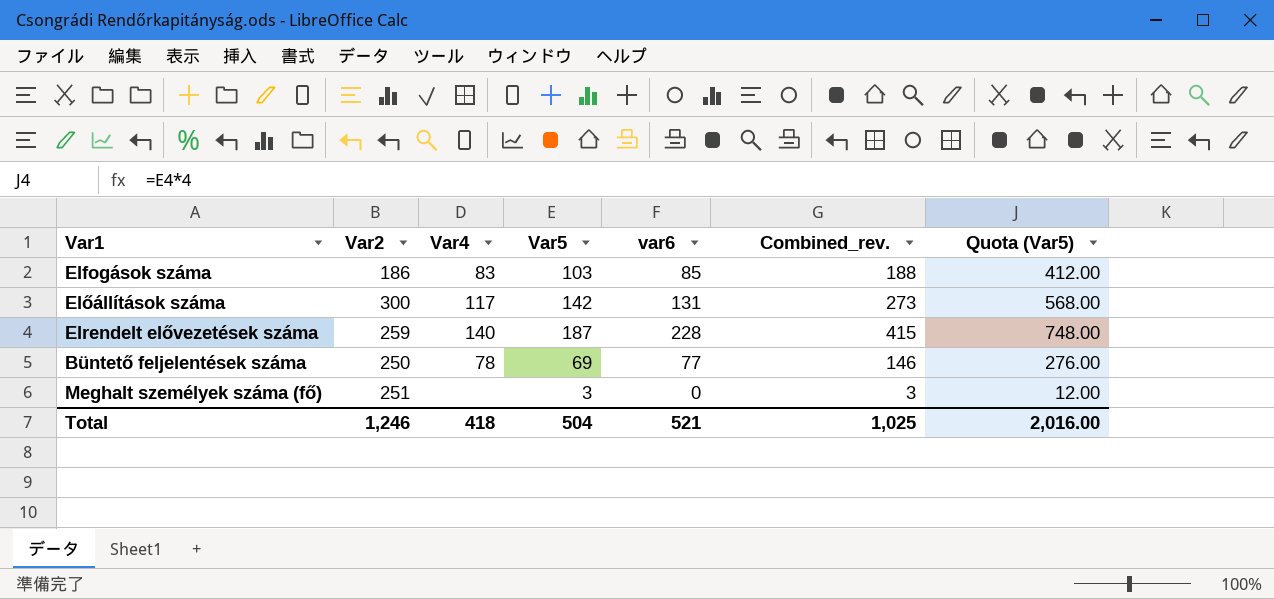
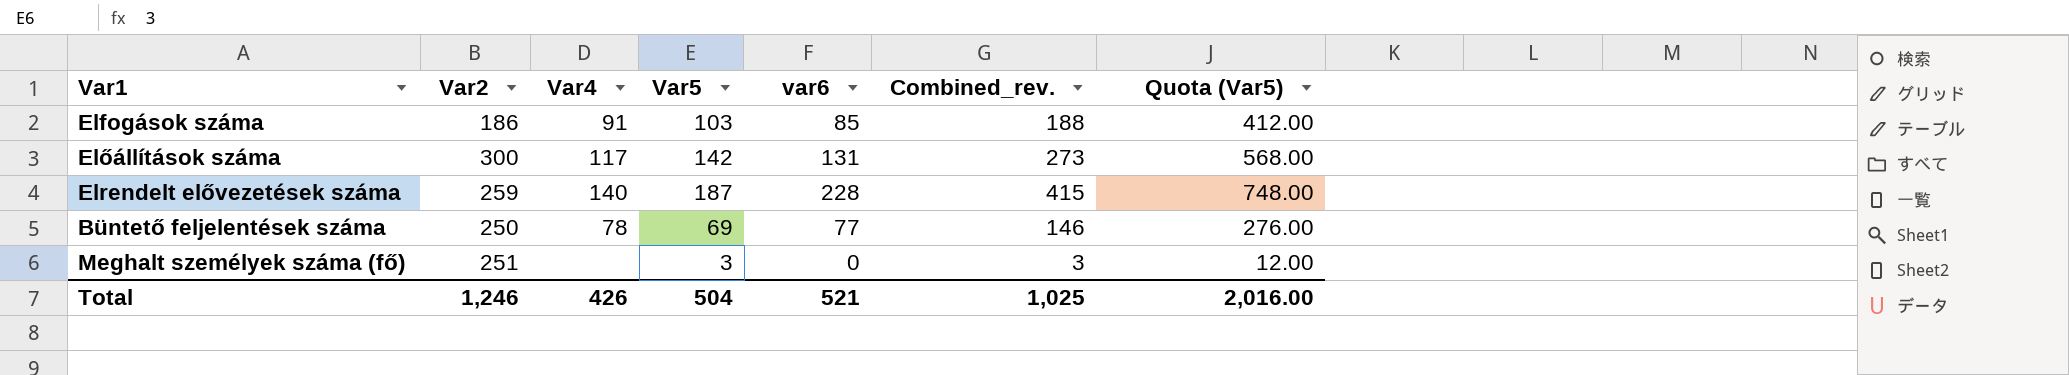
Elfogások száma | Var4: 83 -> 91
Total | Var4: 418 -> 426

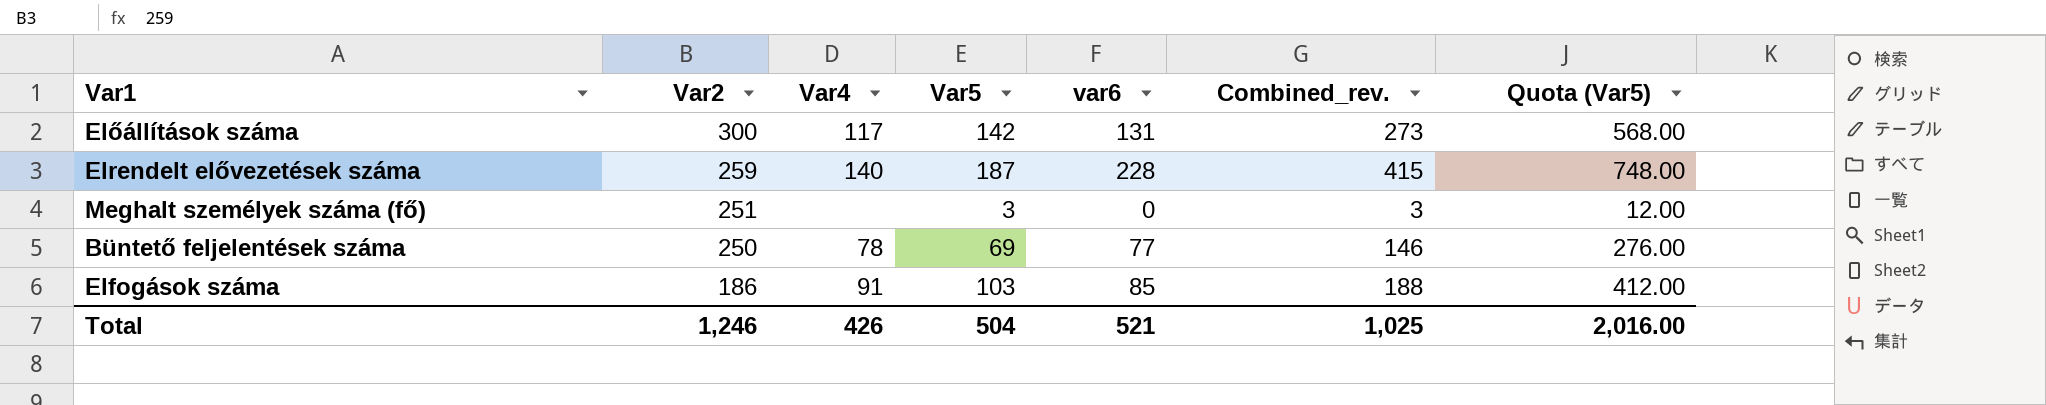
row order: none -> Var2 descending

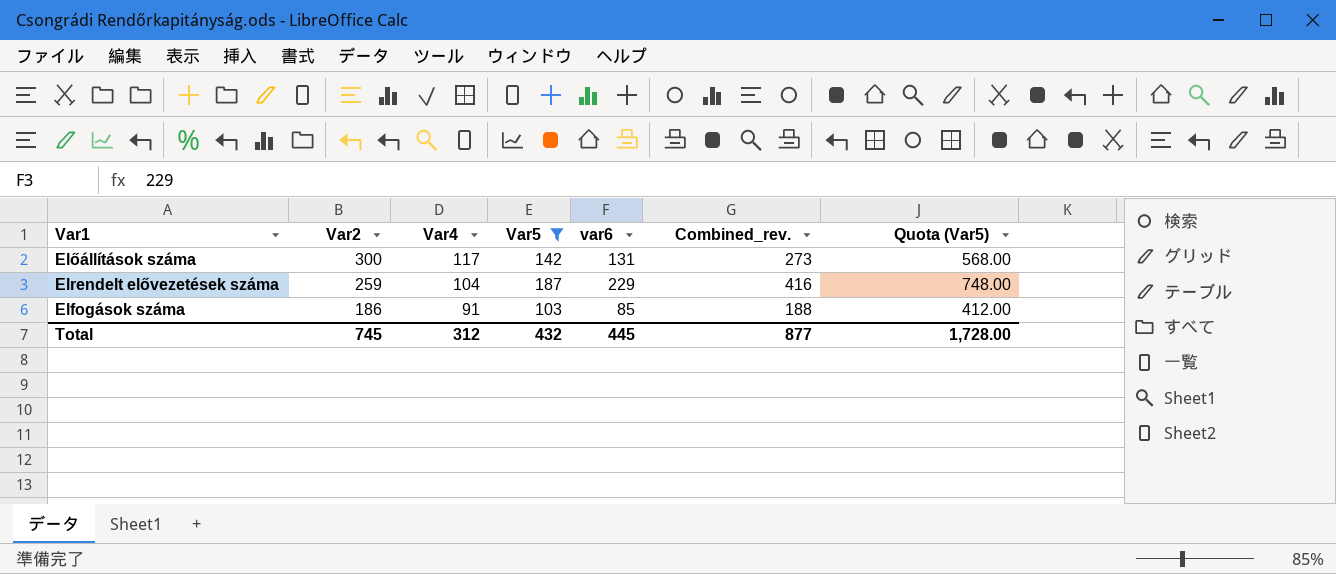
filter: none -> Var5 >= 103
Elrendelt elővezetések száma | Var4: 140 -> 104
Elrendelt elővezetések száma | var6: 228 -> 229
Elrendelt elővezetések száma | Combined_rev.: 415 -> 416
Total | Var2: 1,246 -> 745
Total | Var4: 426 -> 312
Total | Var5: 504 -> 432
Total | var6: 521 -> 445
Total | Combined_rev.: 1,025 -> 877
Total | Quota (Var5): 2,016.00 -> 1,728.00

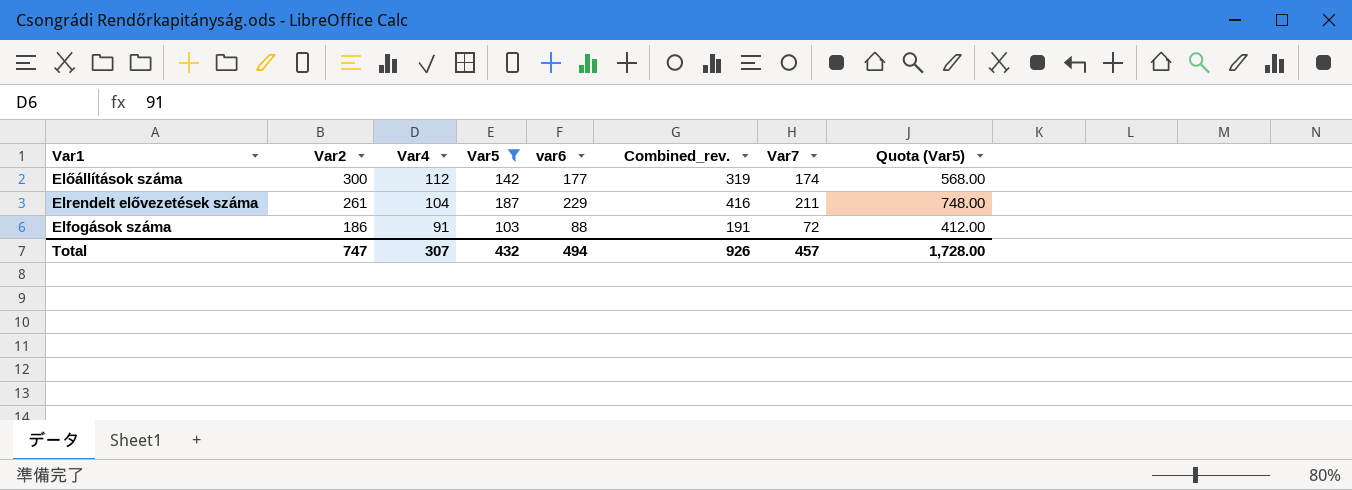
column Var7 | position: none -> 7
Előállítások száma | Var4: 117 -> 112
Előállítások száma | var6: 131 -> 177
Előállítások száma | Combined_rev.: 273 -> 319
Elrendelt elővezetések száma | Var2: 259 -> 261
Elfogások száma | var6: 85 -> 88
Elfogások száma | Combined_rev.: 188 -> 191
Total | Var2: 745 -> 747
Total | Var4: 312 -> 307
Total | var6: 445 -> 494
Total | Combined_rev.: 877 -> 926

